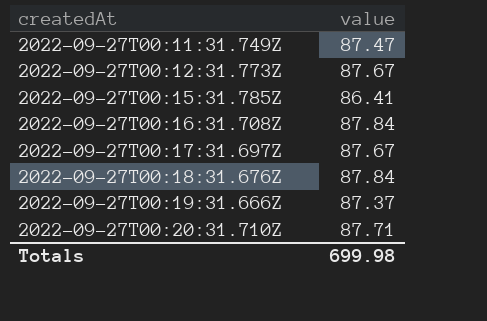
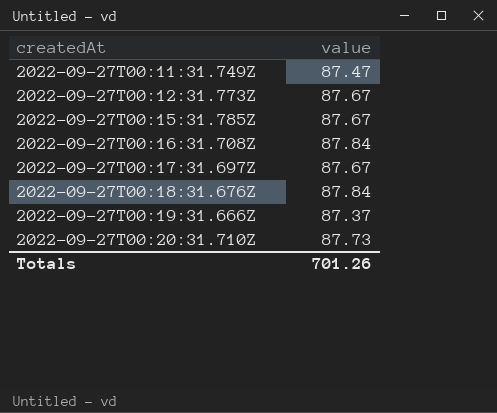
2022-09-27T00:15:31.785Z | value: 86.41 -> 87.67
2022-09-27T00:20:31.710Z | value: 87.71 -> 87.73
Totals | value: 699.98 -> 701.26

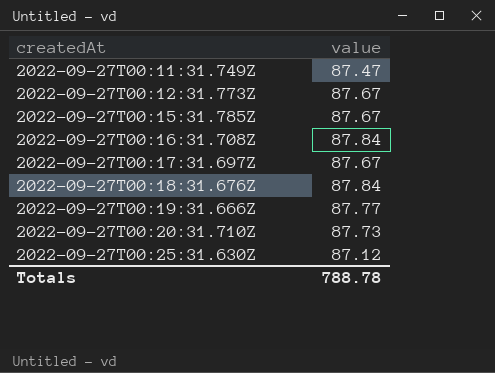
2022-09-27T00:19:31.666Z | value: 87.37 -> 87.77
row 2022-09-27T00:25:31.630Z: none -> 87.12
Totals | value: 701.26 -> 788.78

